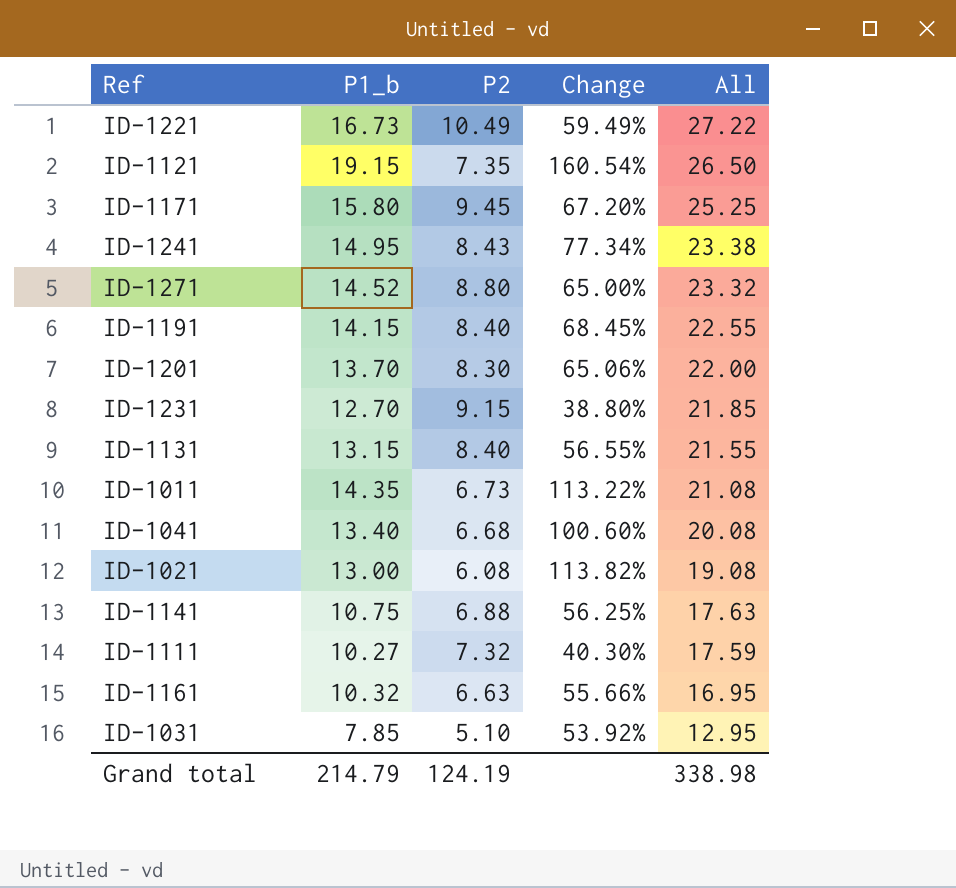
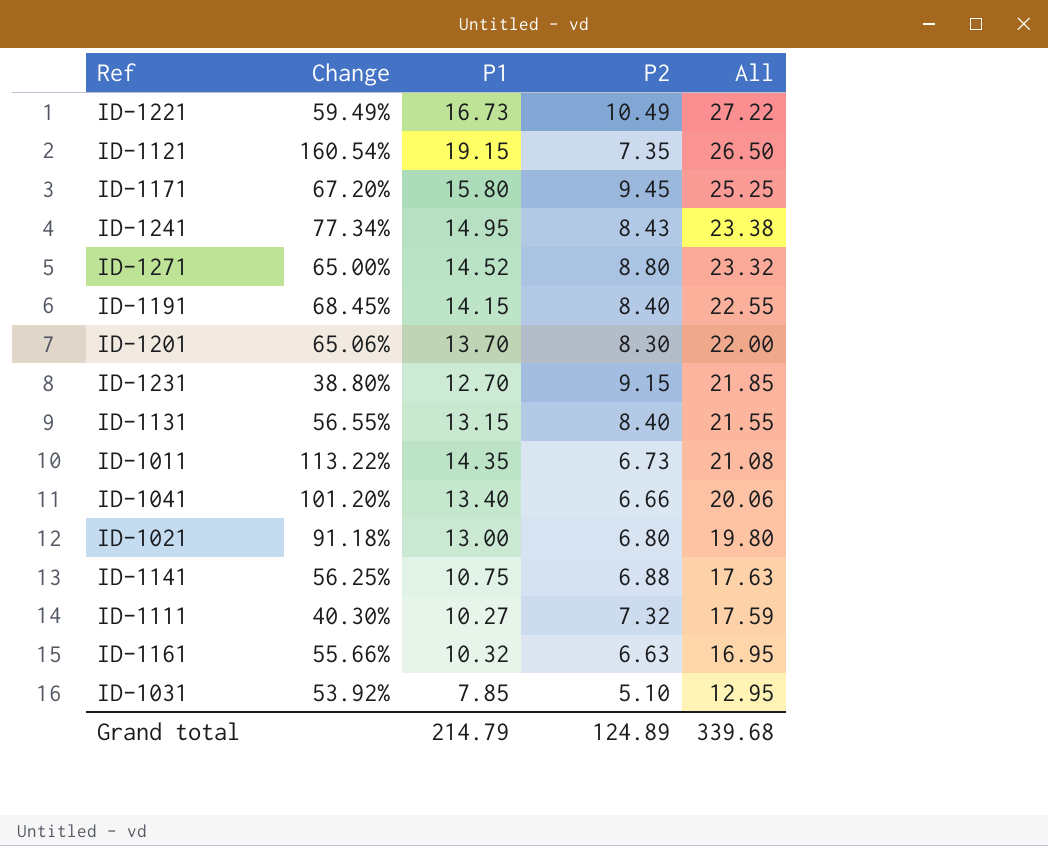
column Change | position: 4 -> 2
column name: P1_b -> P1
ID-1041 | Change: 100.60% -> 101.20%
ID-1041 | P2: 6.68 -> 6.66
ID-1041 | All: 20.08 -> 20.06
ID-1021 | Change: 113.82% -> 91.18%
ID-1021 | P2: 6.08 -> 6.80
ID-1021 | All: 19.08 -> 19.80
Grand total | P2: 124.19 -> 124.89
Grand total | All: 338.98 -> 339.68

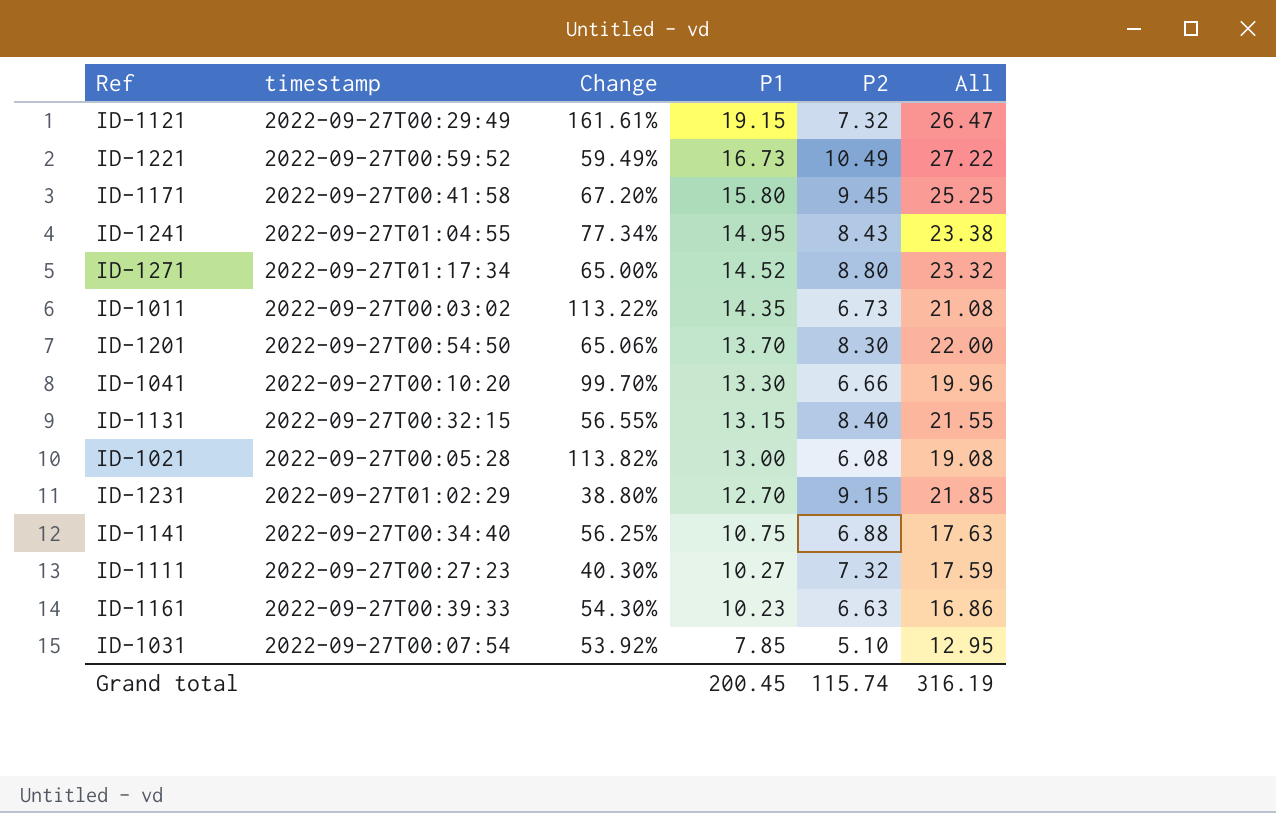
row order: All descending -> P1 descending
column timestamp | position: none -> 2
row ID-1191: 68.45% | 14.15 | 8.40 | 22.55 -> none
ID-1121 | Change: 160.54% -> 161.61%
ID-1121 | P2: 7.35 -> 7.32
ID-1121 | All: 26.50 -> 26.47
ID-1041 | Change: 101.20% -> 99.70%
ID-1041 | P1: 13.40 -> 13.30
ID-1041 | All: 20.06 -> 19.96
ID-1021 | Change: 91.18% -> 113.82%
ID-1021 | P2: 6.80 -> 6.08
ID-1021 | All: 19.80 -> 19.08
ID-1161 | Change: 55.66% -> 54.30%
ID-1161 | P1: 10.32 -> 10.23
ID-1161 | All: 16.95 -> 16.86
Grand total | P1: 214.79 -> 200.45
Grand total | P2: 124.89 -> 115.74
Grand total | All: 339.68 -> 316.19

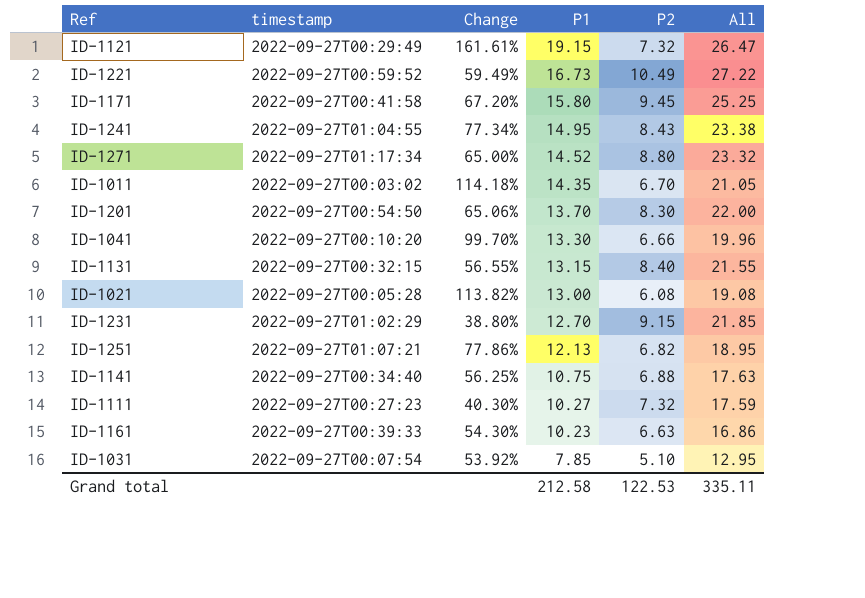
ID-1011 | Change: 113.22% -> 114.18%
ID-1011 | P2: 6.73 -> 6.70
ID-1011 | All: 21.08 -> 21.05
row ID-1251: none -> 2022-09-27T01:07:21 | 77.86% | 12.13 | 6.82 | 18.95
Grand total | P1: 200.45 -> 212.58
Grand total | P2: 115.74 -> 122.53
Grand total | All: 316.19 -> 335.11

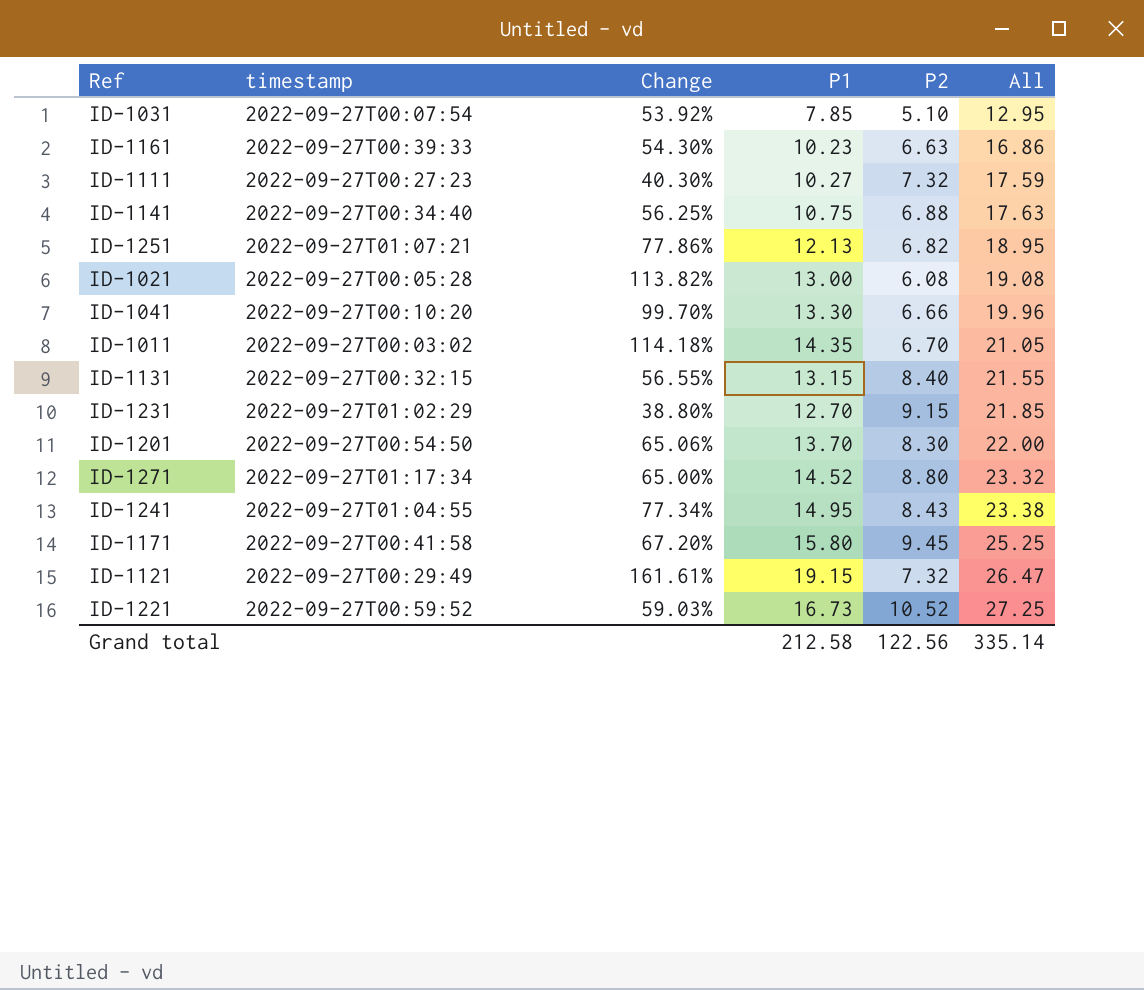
row order: P1 descending -> All ascending
ID-1221 | Change: 59.49% -> 59.03%
ID-1221 | P2: 10.49 -> 10.52
ID-1221 | All: 27.22 -> 27.25
Grand total | P2: 122.53 -> 122.56
Grand total | All: 335.11 -> 335.14

